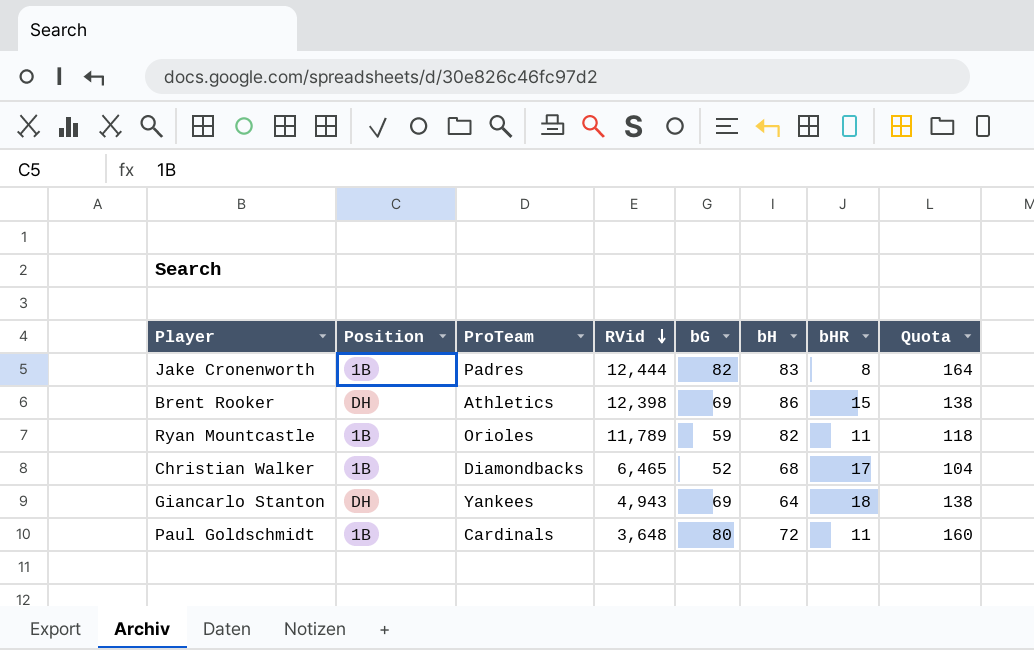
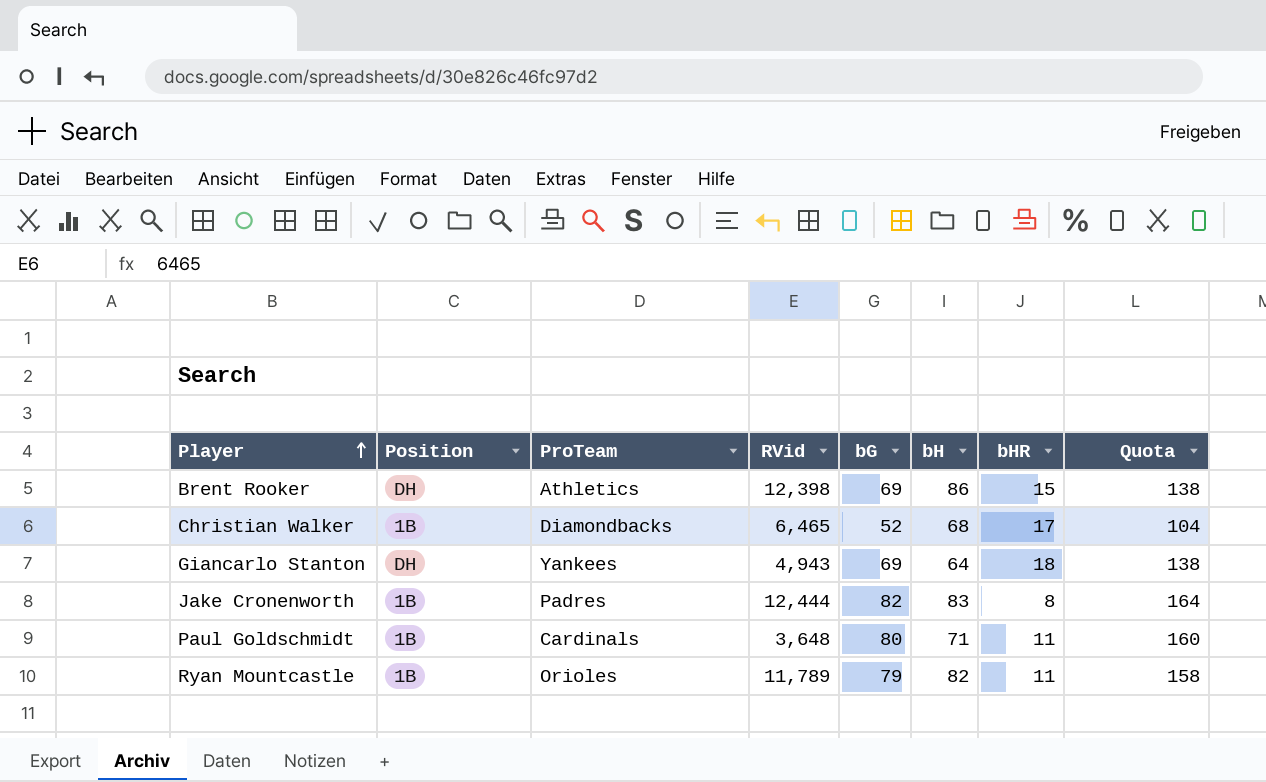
row order: RVid descending -> Player ascending
Paul Goldschmidt | bH: 72 -> 71
Ryan Mountcastle | bG: 59 -> 79
Ryan Mountcastle | Quota: 118 -> 158

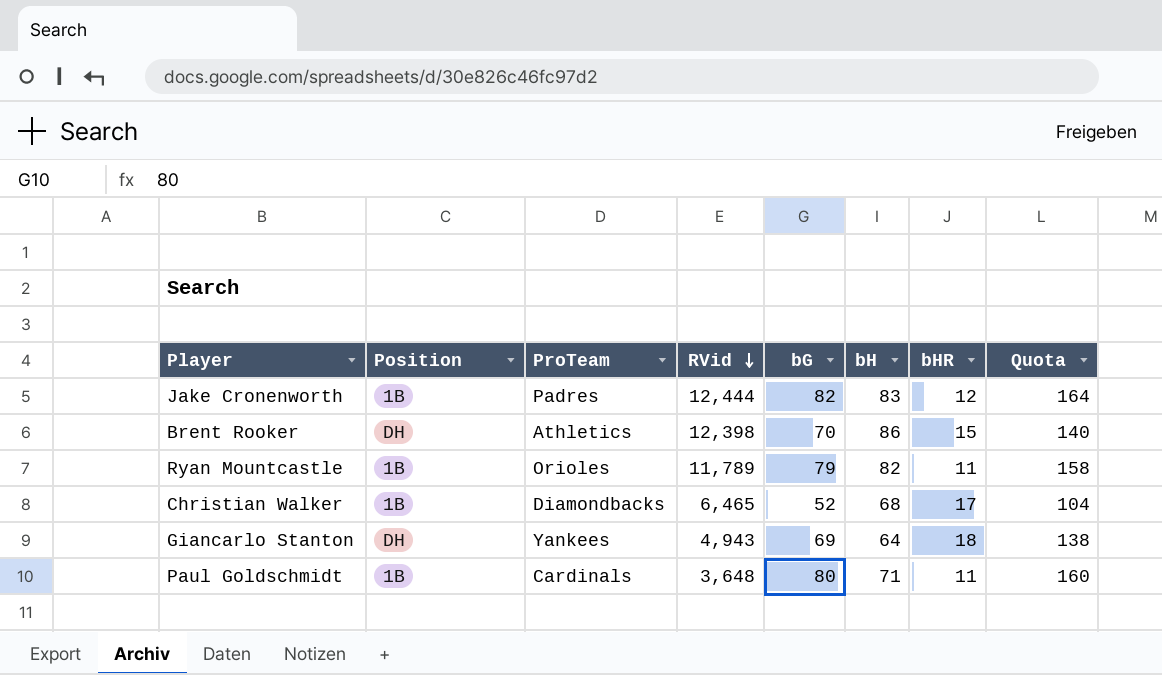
row order: Player ascending -> RVid descending
Jake Cronenworth | bHR: 8 -> 12
Brent Rooker | bG: 69 -> 70
Brent Rooker | Quota: 138 -> 140

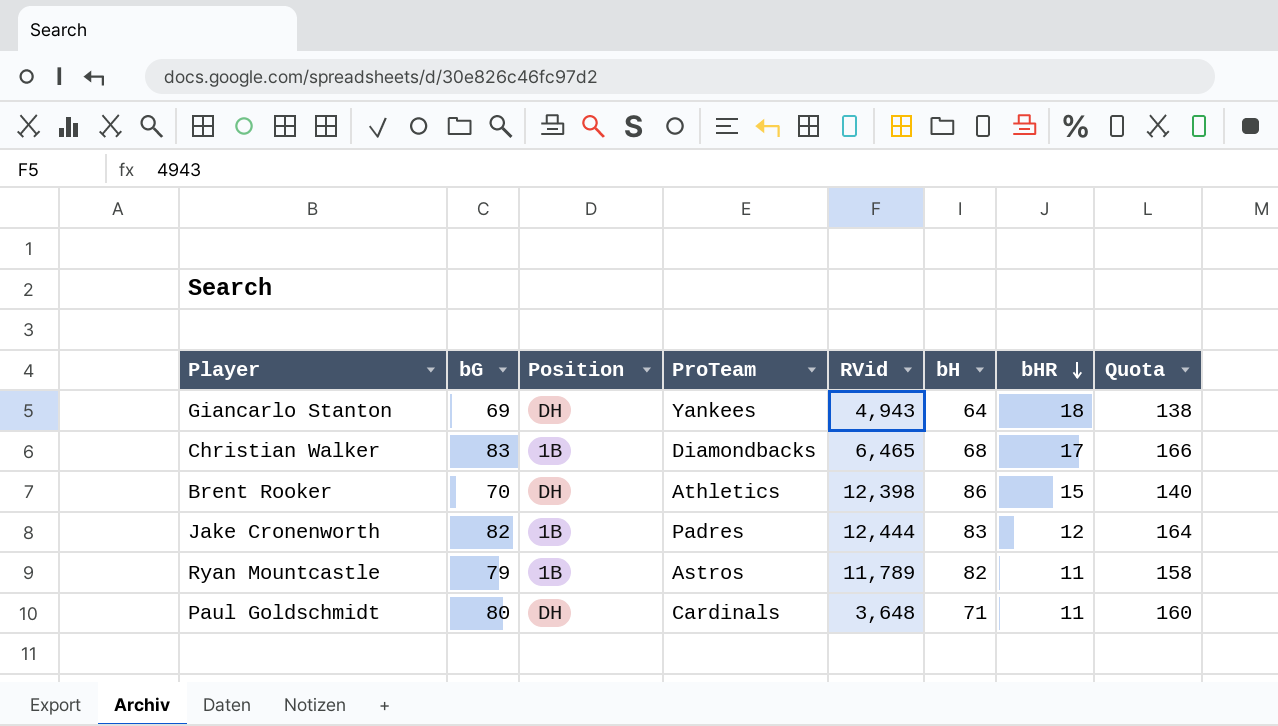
row order: RVid descending -> bHR descending
column bG | position: 5 -> 2
Christian Walker | bG: 52 -> 83
Christian Walker | Quota: 104 -> 166
Ryan Mountcastle | ProTeam: Orioles -> Astros
Paul Goldschmidt | Position: 1B -> DH

